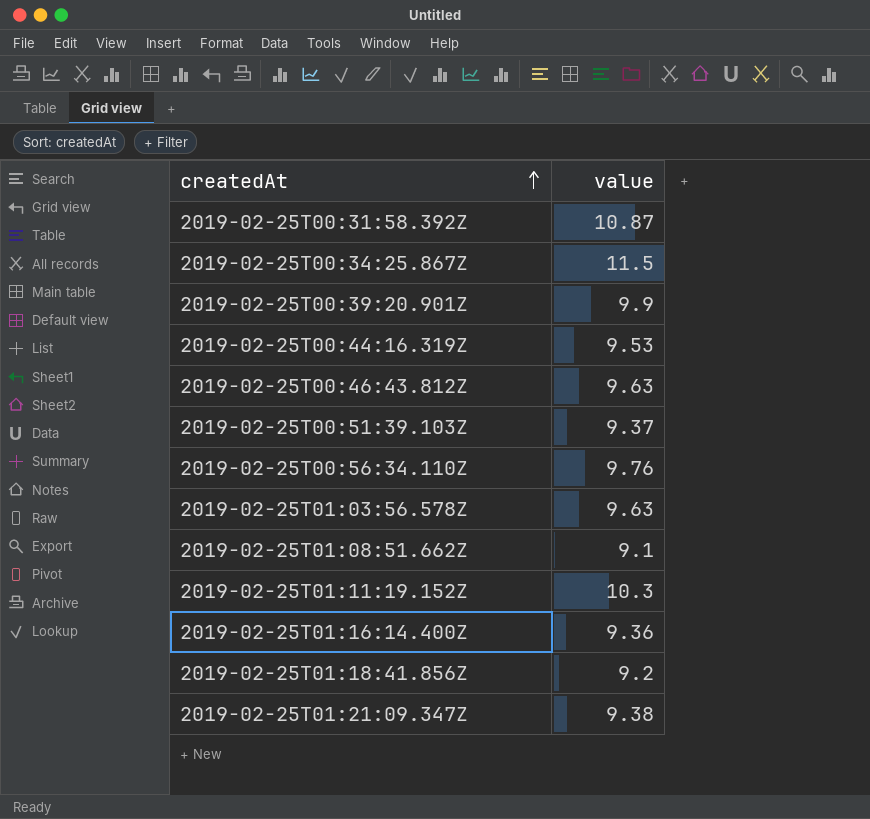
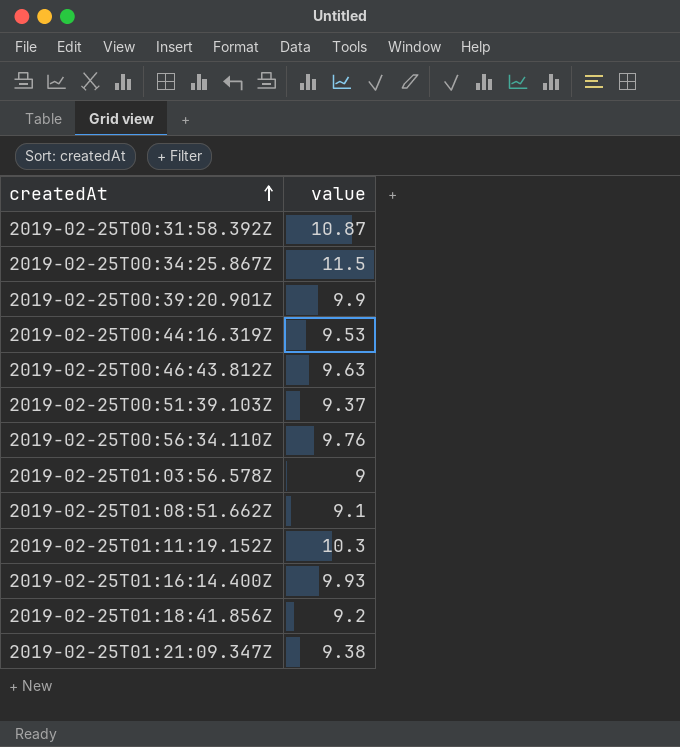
2019-02-25T01:03:56.578Z | value: 9.63 -> 9
2019-02-25T01:16:14.400Z | value: 9.36 -> 9.93

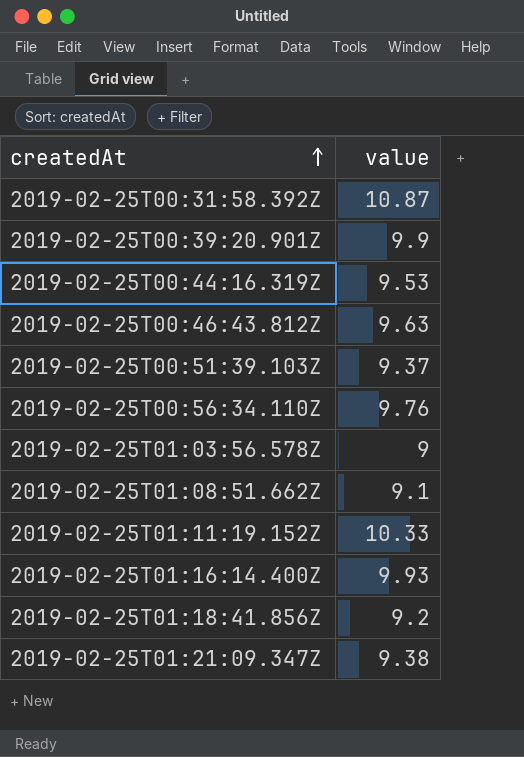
row 2019-02-25T00:34:25.867Z: 11.5 -> none
2019-02-25T01:11:19.152Z | value: 10.3 -> 10.33

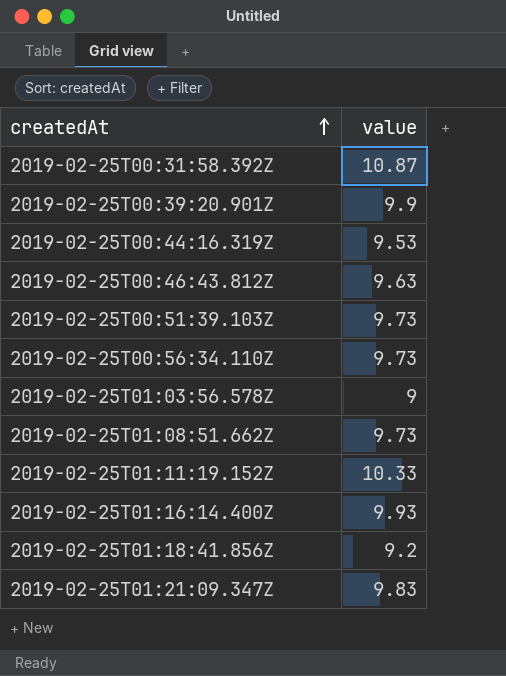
2019-02-25T00:51:39.103Z | value: 9.37 -> 9.73
2019-02-25T00:56:34.110Z | value: 9.76 -> 9.73
2019-02-25T01:08:51.662Z | value: 9.1 -> 9.73
2019-02-25T01:21:09.347Z | value: 9.38 -> 9.83

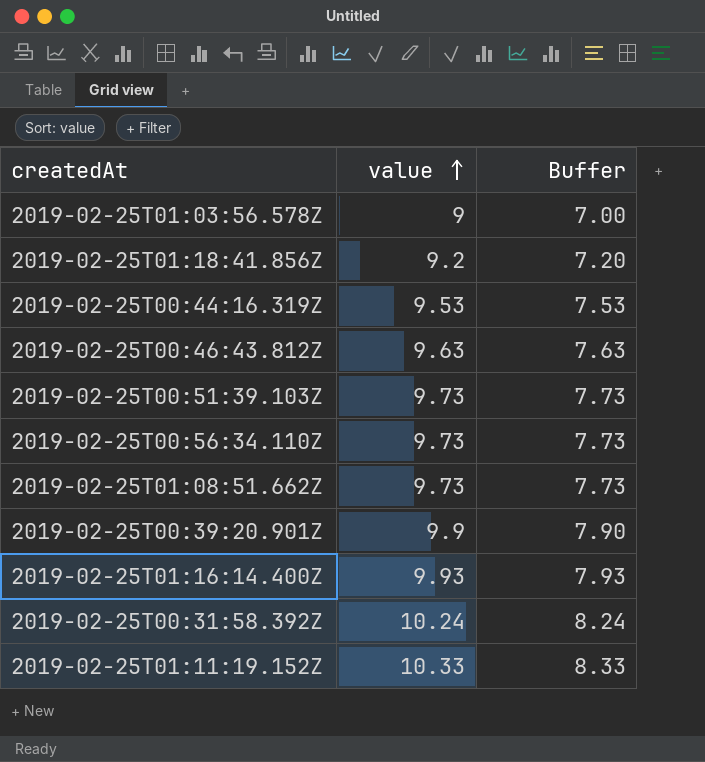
row order: createdAt ascending -> value ascending
column Buffer | formula: none -> [value] - 2
row 2019-02-25T01:21:09.347Z: 9.83 -> none
2019-02-25T00:31:58.392Z | value: 10.87 -> 10.24

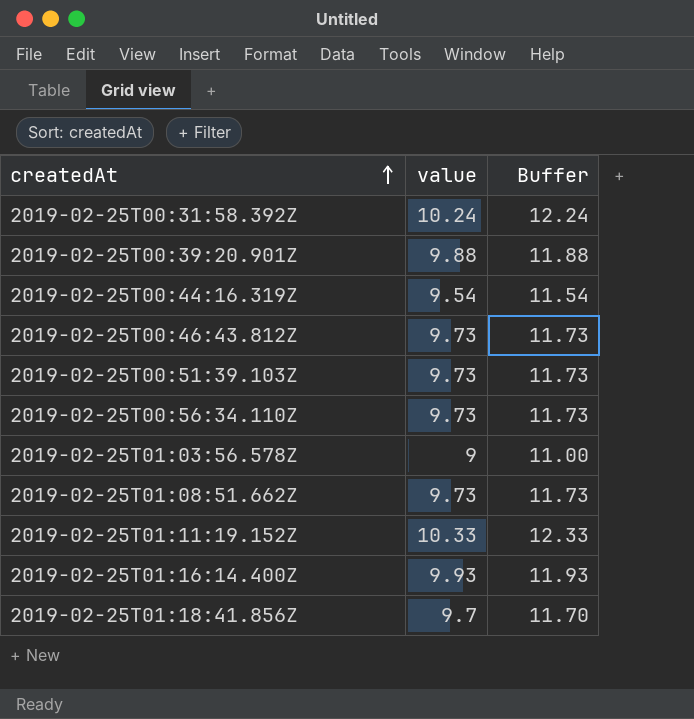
row order: value ascending -> createdAt ascending
column Buffer | formula: [value] - 2 -> [value] + 2
2019-02-25T00:39:20.901Z | value: 9.9 -> 9.88
2019-02-25T00:44:16.319Z | value: 9.53 -> 9.54
2019-02-25T00:46:43.812Z | value: 9.63 -> 9.73
2019-02-25T01:18:41.856Z | value: 9.2 -> 9.7

